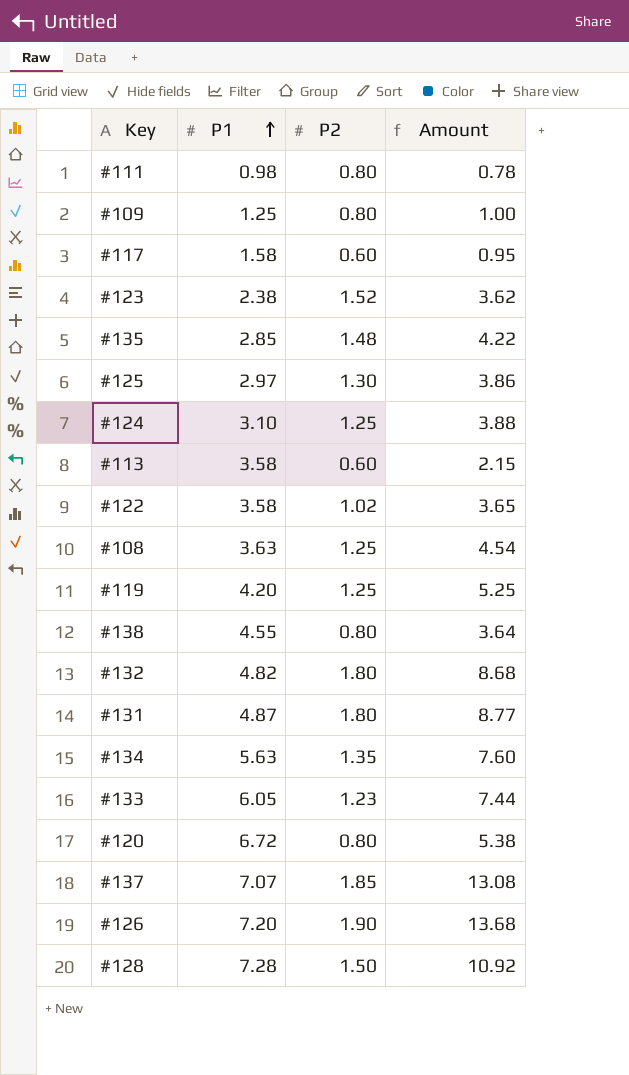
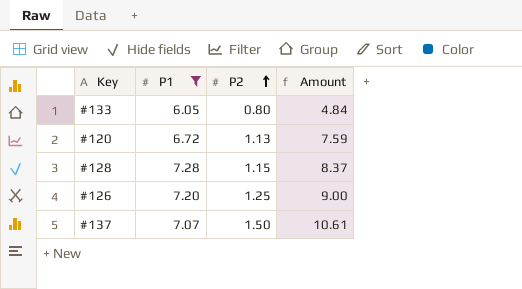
filter: none -> P1 >= 6.05
row order: P1 ascending -> P2 ascending
#133 | P2: 1.23 -> 0.80
#133 | Amount: 7.44 -> 4.84
#120 | P2: 0.80 -> 1.13
#120 | Amount: 5.38 -> 7.59
#128 | P2: 1.50 -> 1.15
#128 | Amount: 10.92 -> 8.37
#126 | P2: 1.90 -> 1.25
#126 | Amount: 13.68 -> 9.00
#137 | P2: 1.85 -> 1.50
#137 | Amount: 13.08 -> 10.61

